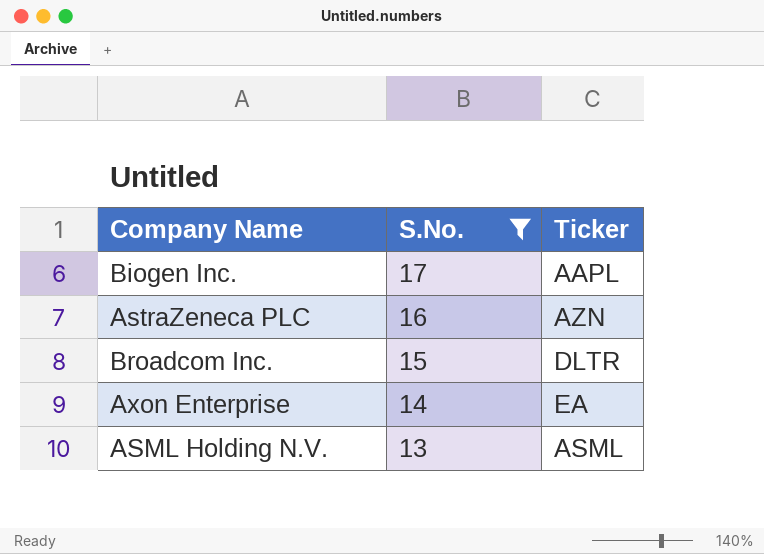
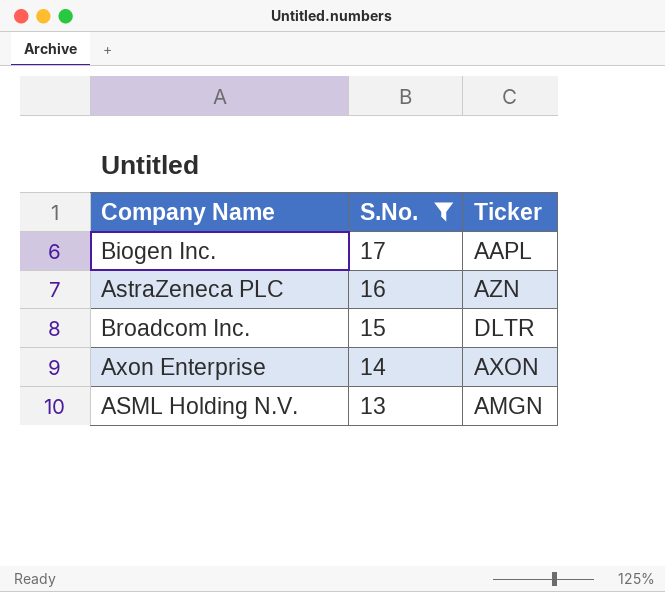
Axon Enterprise | Ticker: EA -> AXON
ASML Holding N.V. | Ticker: ASML -> AMGN

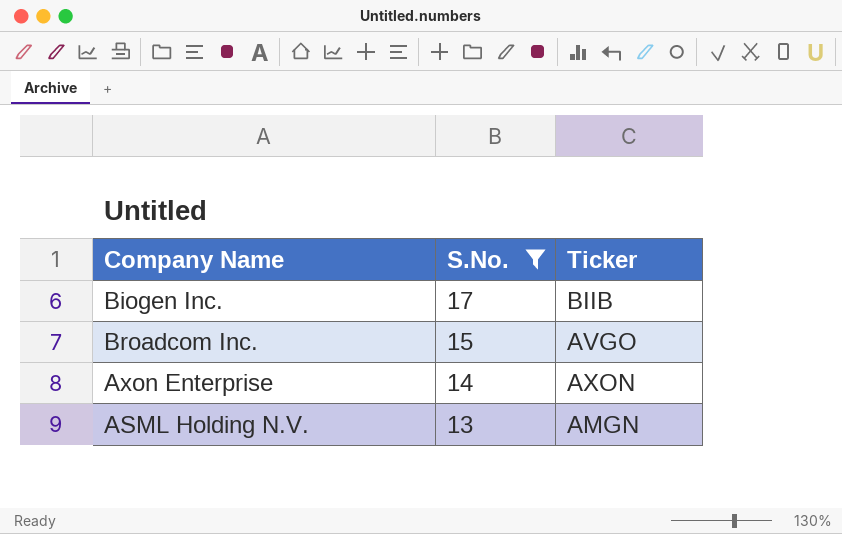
row AstraZeneca PLC: 16 | AZN -> none
Biogen Inc. | Ticker: AAPL -> BIIB
Broadcom Inc. | Ticker: DLTR -> AVGO

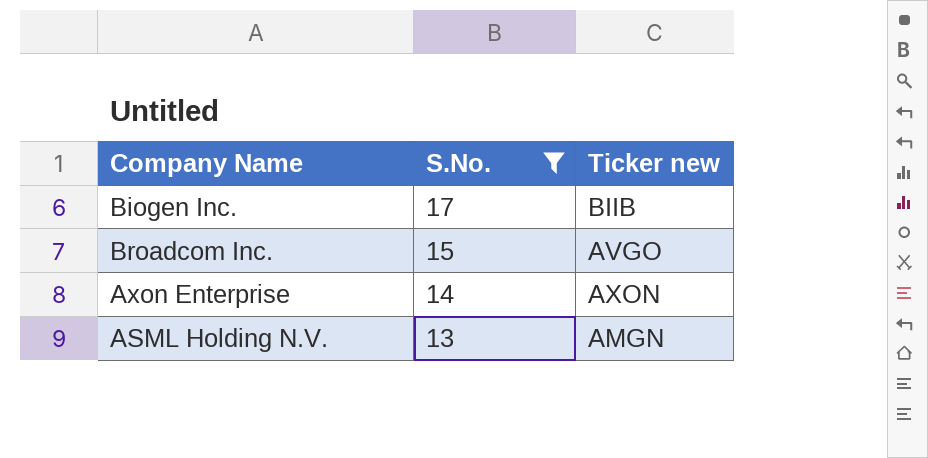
column name: Ticker -> Ticker new

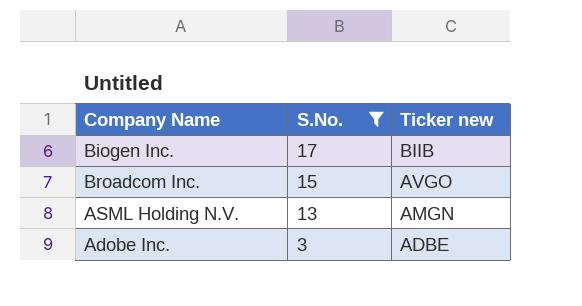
row Axon Enterprise: 14 | AXON -> none
row Adobe Inc.: none -> 3 | ADBE

